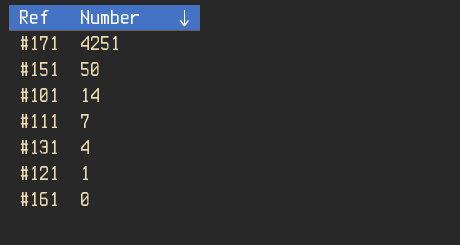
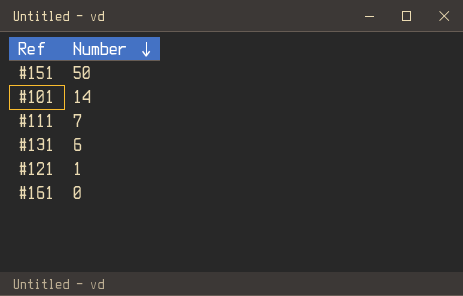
row #171: 4251 -> none
#131 | Number: 4 -> 6

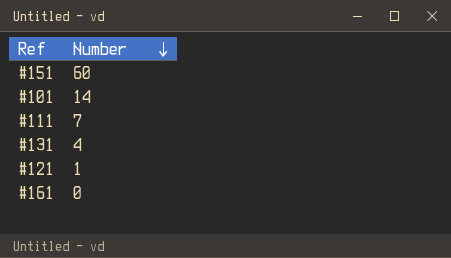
#151 | Number: 50 -> 60
#131 | Number: 6 -> 4

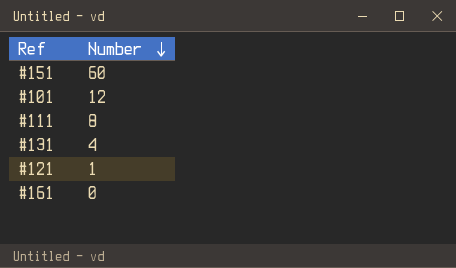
#101 | Number: 14 -> 12
#111 | Number: 7 -> 8

